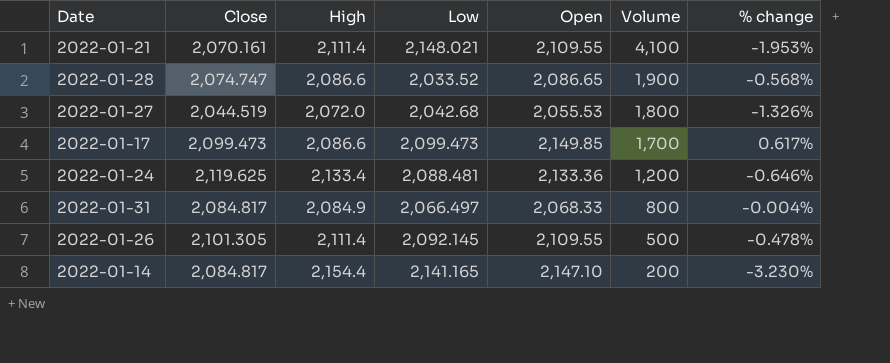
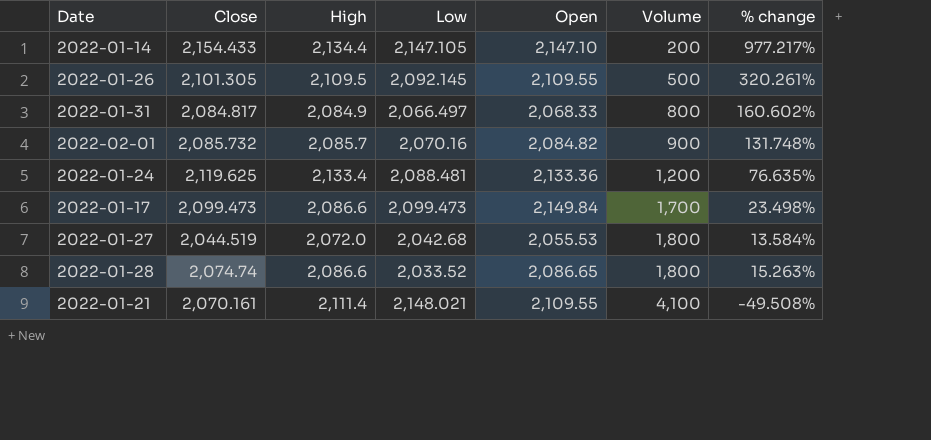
row order: Volume descending -> Volume ascending
column % change | formula: ([Close] - [High]) / [High] -> ([Close] - [Volume]) / [Volume]
2022-01-14 | Close: 2,084.817 -> 2,154.433
2022-01-14 | High: 2,154.4 -> 2,134.4
2022-01-14 | Low: 2,141.165 -> 2,147.105
2022-01-26 | High: 2,111.4 -> 2,109.5
row 2022-02-01: none -> 2,085.732 | 2,085.7 | 2,070.16 | 2,084.82 | 900 | 131.748%
2022-01-17 | Open: 2,149.85 -> 2,149.84
2022-01-28 | Close: 2,074.747 -> 2,074.74
2022-01-28 | Volume: 1,900 -> 1,800

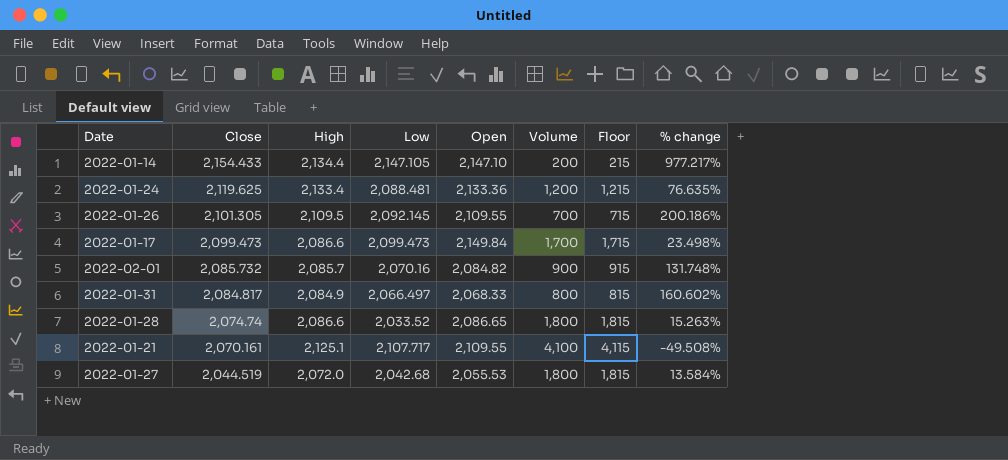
row order: Volume ascending -> Close descending
column Floor | formula: none -> [Volume] + 15
2022-01-26 | Volume: 500 -> 700
2022-01-26 | % change: 320.261% -> 200.186%
2022-01-21 | High: 2,111.4 -> 2,125.1
2022-01-21 | Low: 2,148.021 -> 2,107.717

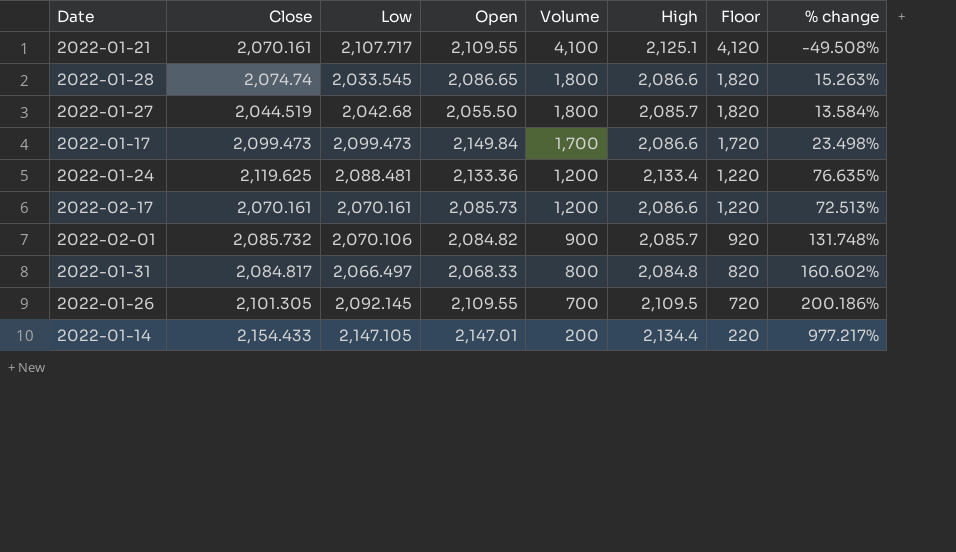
row order: Close descending -> Volume descending
column High | position: 3 -> 6
column Floor | formula: [Volume] + 15 -> [Volume] + 20
2022-01-28 | Low: 2,033.52 -> 2,033.545
2022-01-27 | Open: 2,055.53 -> 2,055.50
2022-01-27 | High: 2,072.0 -> 2,085.7
row 2022-02-17: none -> 2,070.161 | 2,070.161 | 2,085.73 | 1,200 | 2,086.6 | 1,220 | 72.513%
2022-02-01 | Low: 2,070.16 -> 2,070.106
2022-01-31 | High: 2,084.9 -> 2,084.8
2022-01-14 | Open: 2,147.10 -> 2,147.01

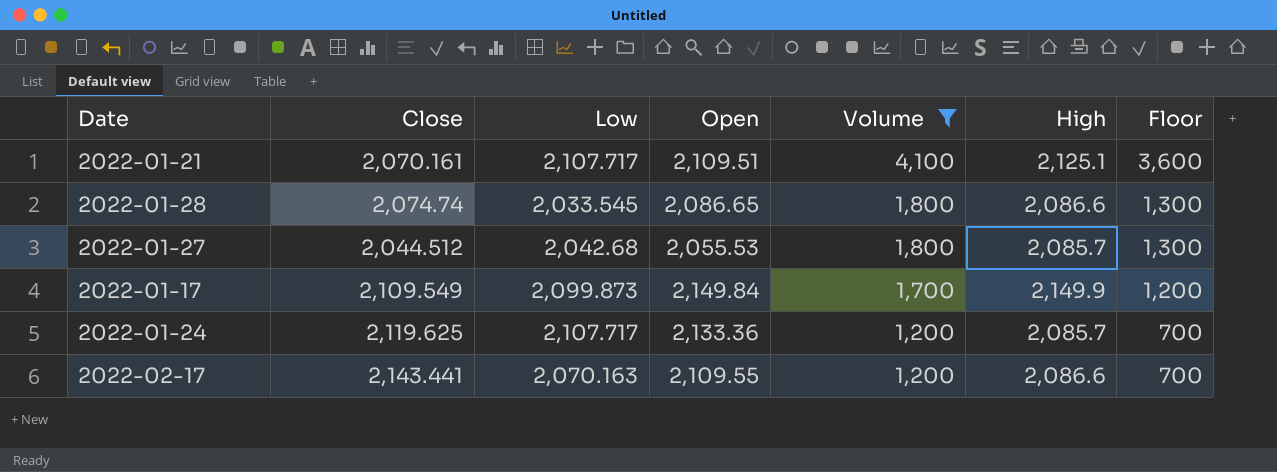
filter: none -> Volume >= 1,200
column % change | formula: ([Close] - [Volume]) / [Volume] -> none
column Floor | formula: [Volume] + 20 -> [Volume] - 500
2022-01-21 | Open: 2,109.55 -> 2,109.51
2022-01-27 | Close: 2,044.519 -> 2,044.512
2022-01-27 | Open: 2,055.50 -> 2,055.53
2022-01-17 | Close: 2,099.473 -> 2,109.549
2022-01-17 | Low: 2,099.473 -> 2,099.873
2022-01-17 | High: 2,086.6 -> 2,149.9
2022-01-24 | Low: 2,088.481 -> 2,107.717
2022-01-24 | High: 2,133.4 -> 2,085.7
2022-02-17 | Close: 2,070.161 -> 2,143.441
2022-02-17 | Low: 2,070.161 -> 2,070.163
2022-02-17 | Open: 2,085.73 -> 2,109.55

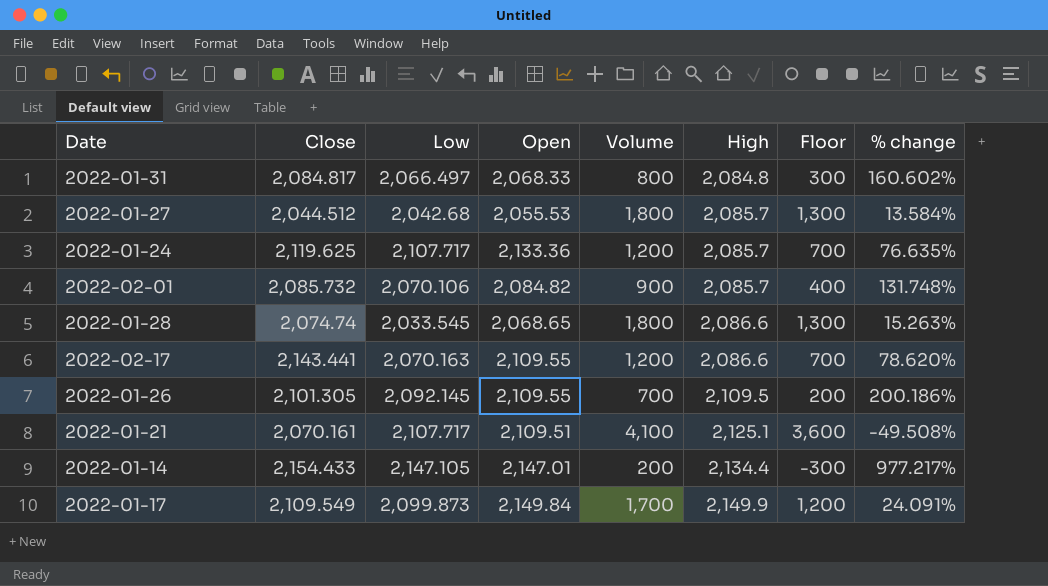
filter: Volume >= 1,200 -> none
row order: Volume descending -> High ascending
column % change | formula: none -> ([Close] - [Volume]) / [Volume]
2022-01-28 | Open: 2,086.65 -> 2,068.65

